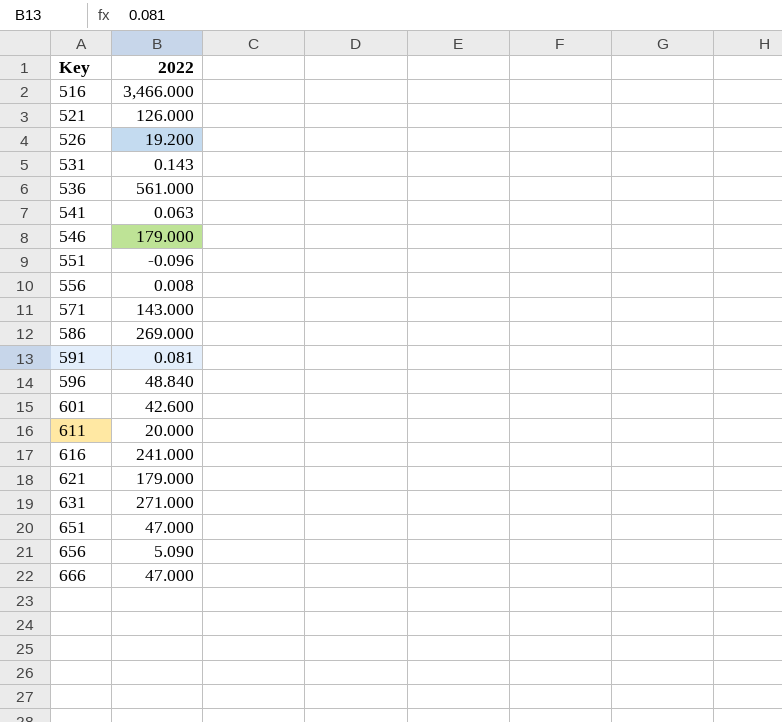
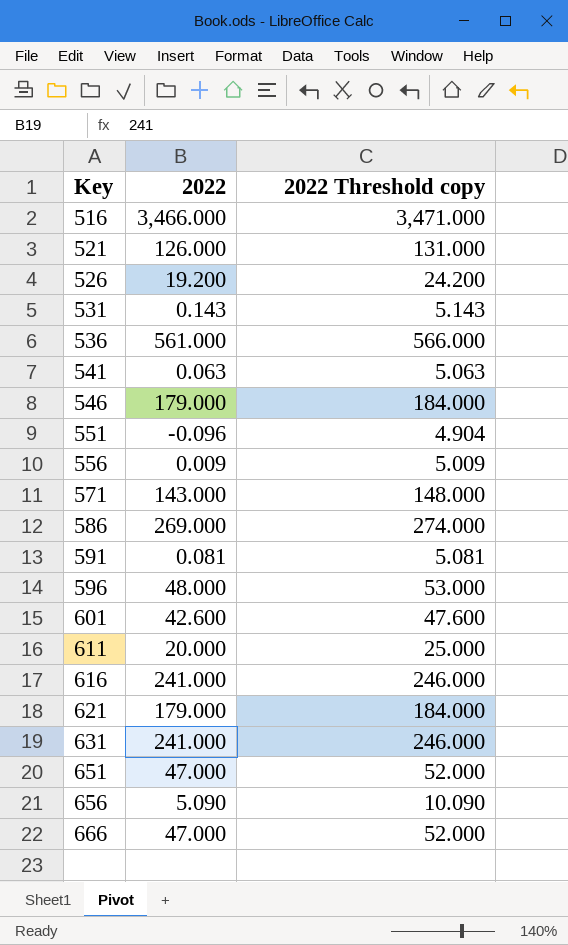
column 2022 Threshold copy | formula: none -> [2022] + 5
556 | 2022: 0.008 -> 0.009
596 | 2022: 48.840 -> 48.000
631 | 2022: 271.000 -> 241.000

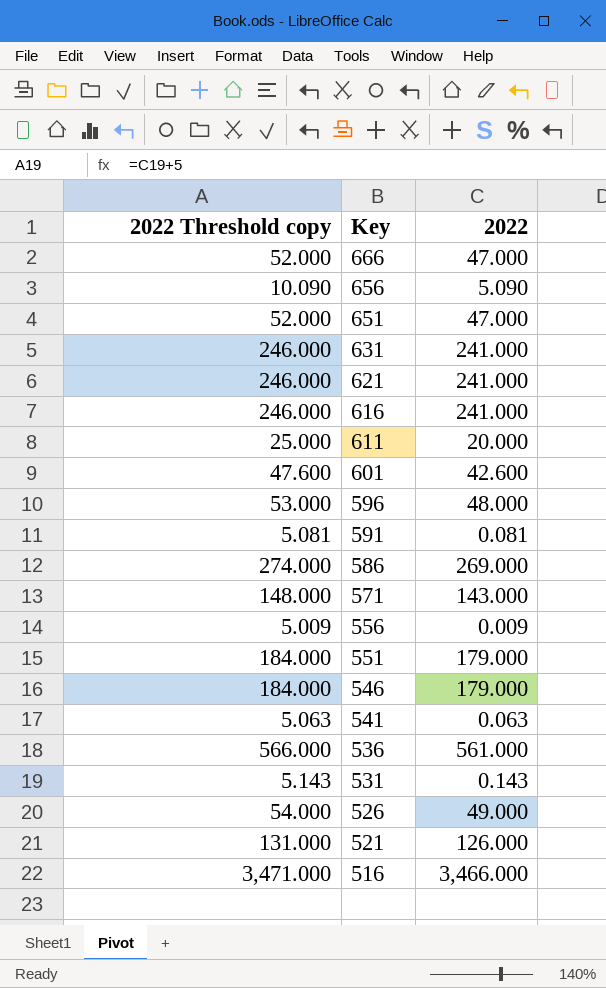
row order: Key ascending -> Key descending
column 2022 Threshold copy | position: 3 -> 1
621 | 2022 Threshold copy: 184.000 -> 246.000
621 | 2022: 179.000 -> 241.000
551 | 2022 Threshold copy: 4.904 -> 184.000
551 | 2022: -0.096 -> 179.000
526 | 2022 Threshold copy: 24.200 -> 54.000
526 | 2022: 19.200 -> 49.000

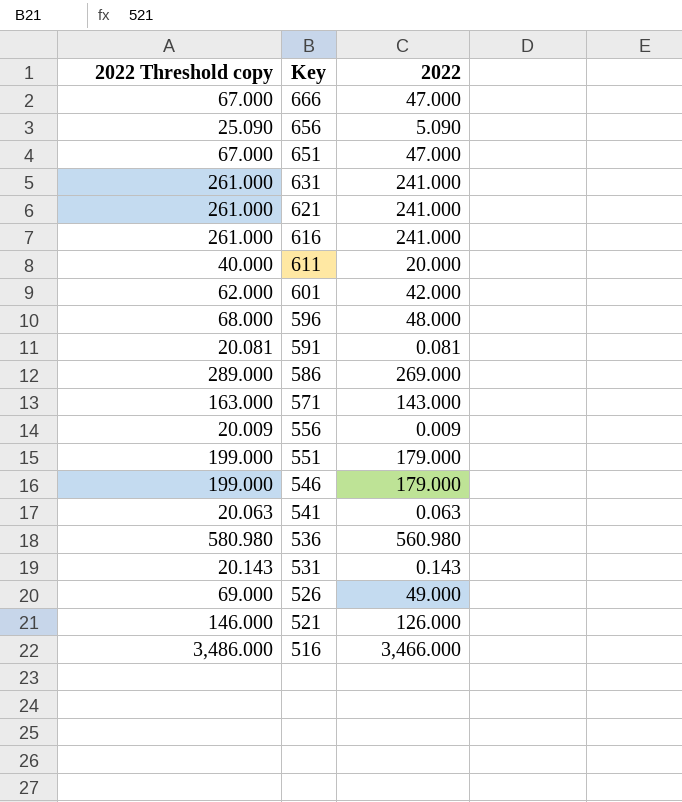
column 2022 Threshold copy | formula: [2022] + 5 -> [2022] + 20
601 | 2022: 42.600 -> 42.000
536 | 2022: 561.000 -> 560.980

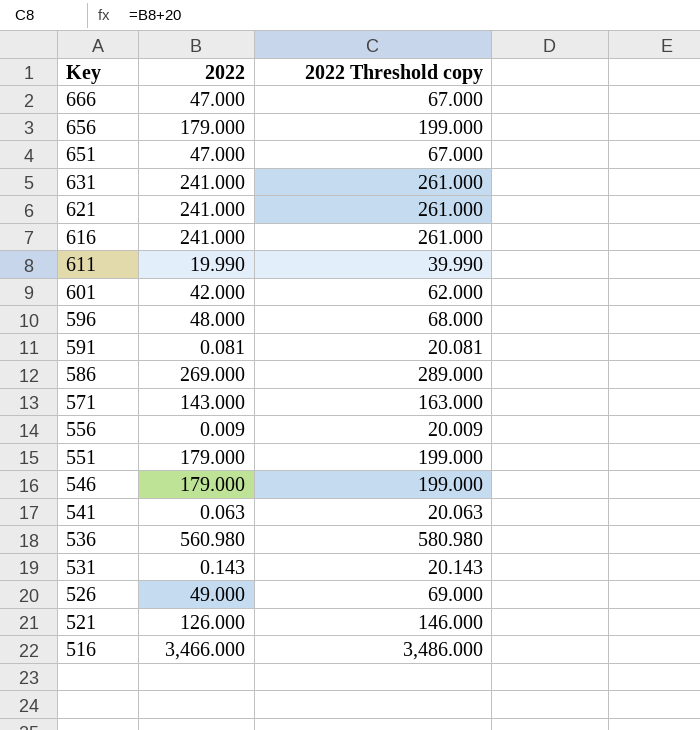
column 2022 Threshold copy | position: 1 -> 3
656 | 2022: 5.090 -> 179.000
656 | 2022 Threshold copy: 25.090 -> 199.000
611 | 2022: 20.000 -> 19.990
611 | 2022 Threshold copy: 40.000 -> 39.990

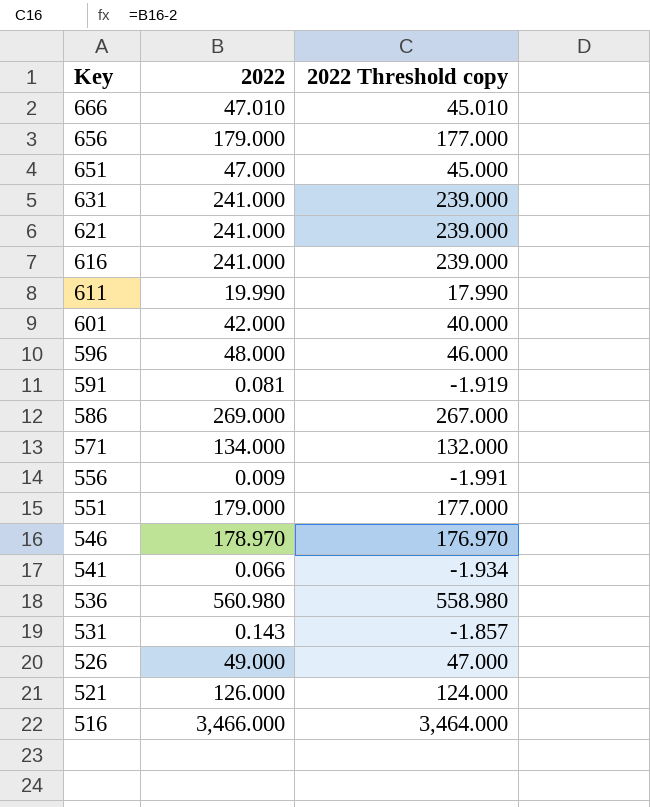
column 2022 Threshold copy | formula: [2022] + 20 -> [2022] - 2
666 | 2022: 47.000 -> 47.010
571 | 2022: 143.000 -> 134.000
546 | 2022: 179.000 -> 178.970
541 | 2022: 0.063 -> 0.066

